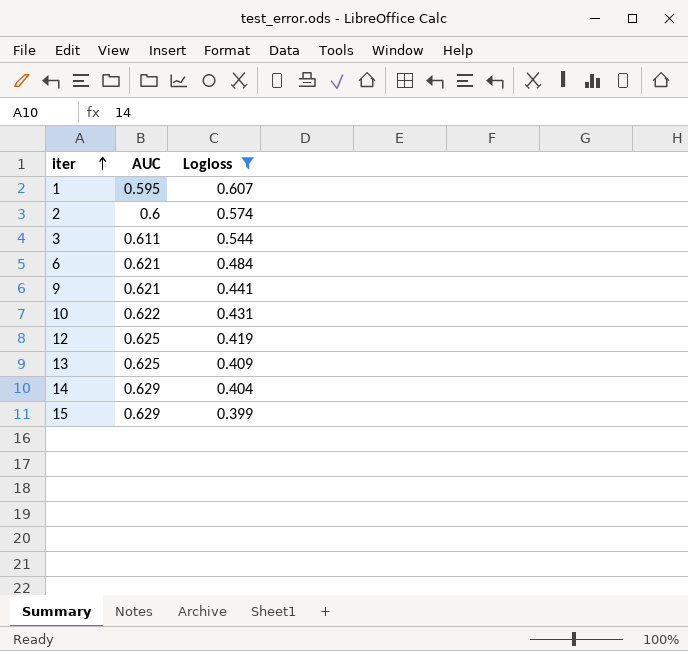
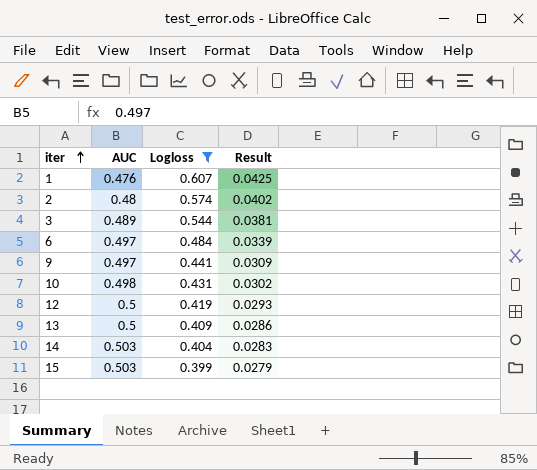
column Result | formula: none -> [Logloss] * 0.07
1 | AUC: 0.595 -> 0.476
2 | AUC: 0.6 -> 0.48
3 | AUC: 0.611 -> 0.489
6 | AUC: 0.621 -> 0.497
9 | AUC: 0.621 -> 0.497
10 | AUC: 0.622 -> 0.498
12 | AUC: 0.625 -> 0.5
13 | AUC: 0.625 -> 0.5
14 | AUC: 0.629 -> 0.503
15 | AUC: 0.629 -> 0.503

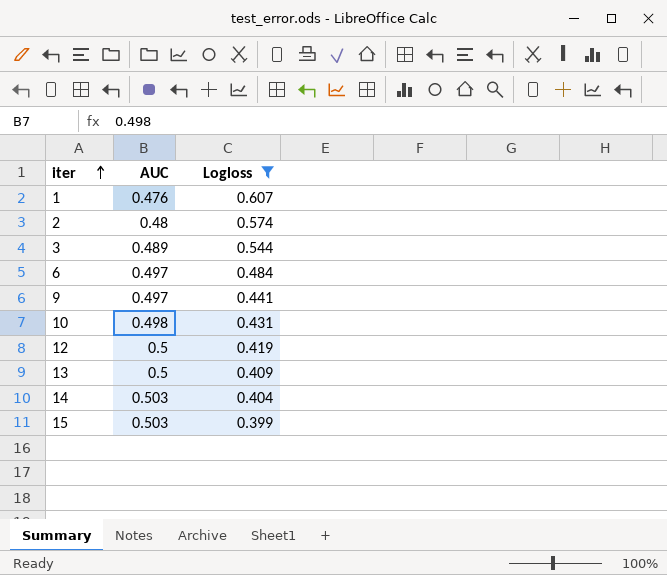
column Result | formula: [Logloss] * 0.07 -> none

